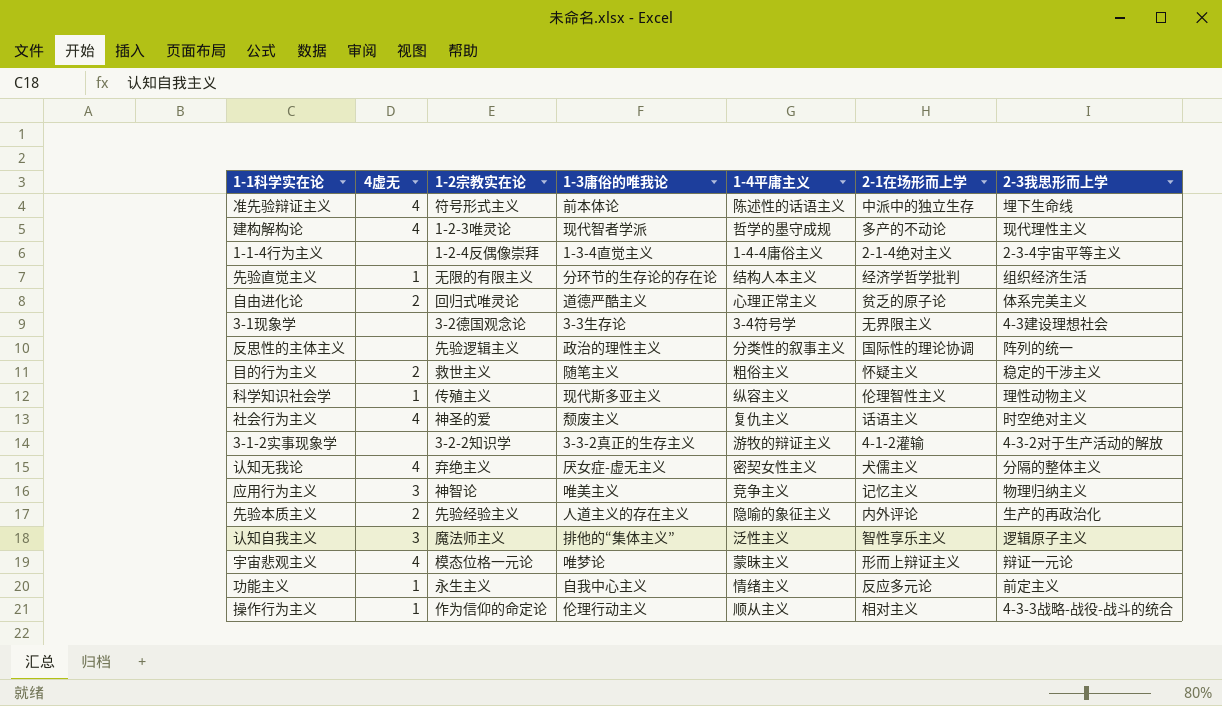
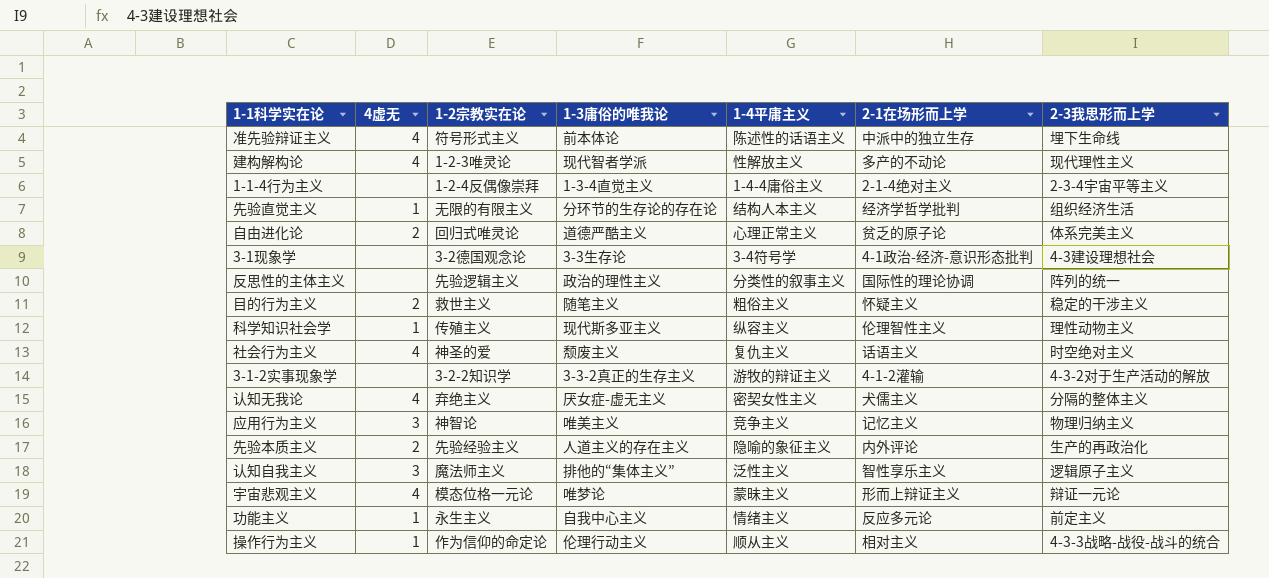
建构解构论 | 1-4平庸主义: 哲学的墨守成规 -> 性解放主义
3-1现象学 | 2-1在场形而上学: 无界限主义 -> 4-1政治-经济-意识形态批判

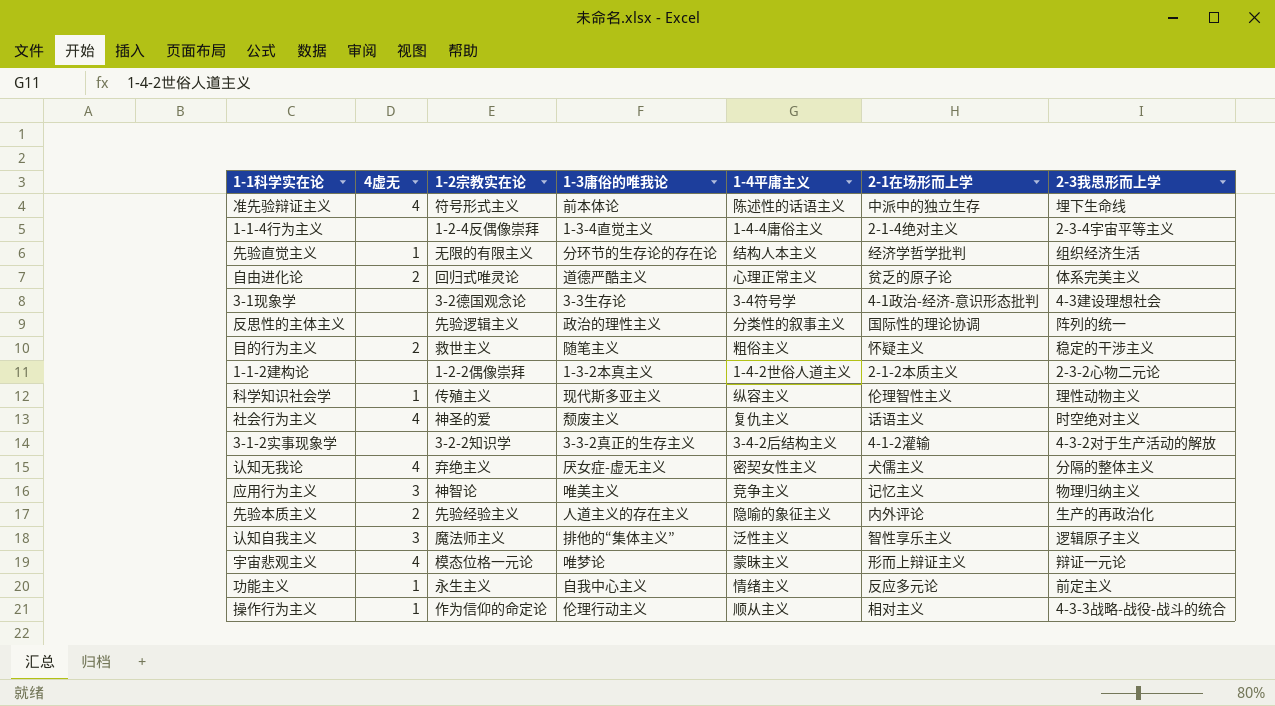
row 建构解构论: 4 | 1-2-3唯灵论 | 现代智者学派 | 性解放主义 | 多产的不动论 | 现代理性主义 -> none
row 1-1-2建构论: none -> none | 1-2-2偶像崇拜 | 1-3-2本真主义 | 1-4-2世俗人道主义 | 2-1-2本质主义 | 2-3-2心物二元论
3-1-2实事现象学 | 1-4平庸主义: 游牧的辩证主义 -> 3-4-2后结构主义

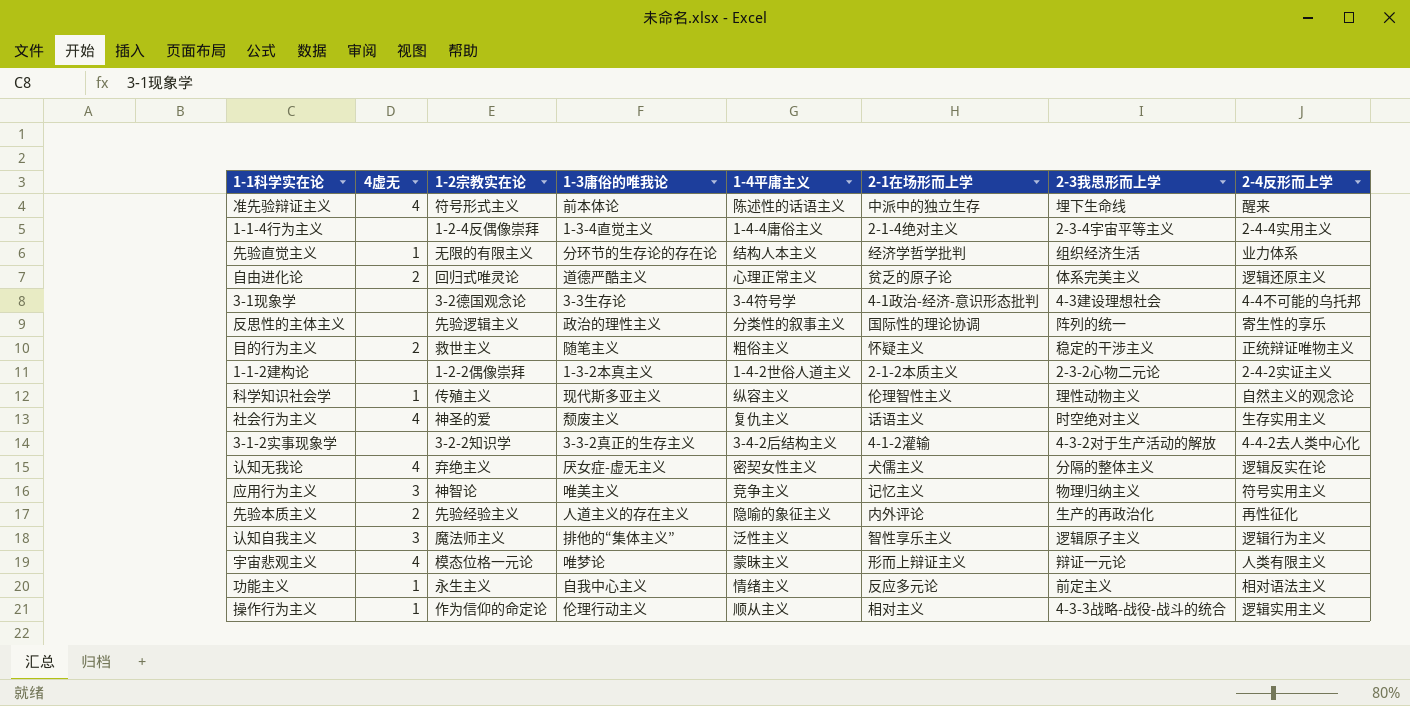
column 2-4反形而上学 | position: none -> 8

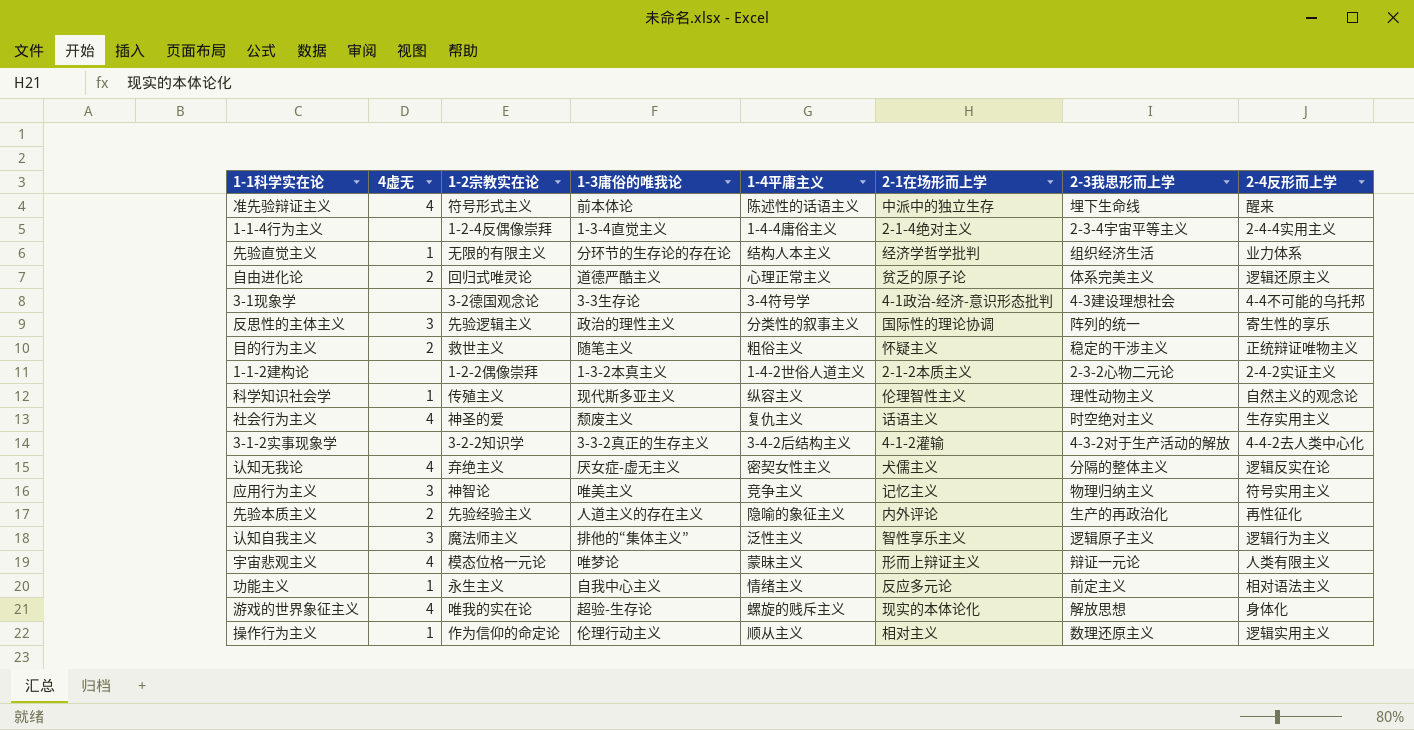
反思性的主体主义 | 4虚无: none -> 3
row 游戏的世界象征主义: none -> 4 | 唯我的实在论 | 超验-生存论 | 螺旋的贱斥主义 | 现实的本体论化 | 解放思想 | 身体化
操作行为主义 | 2-3我思形而上学: 4-3-3战略-战役-战斗的统合 -> 数理还原主义

